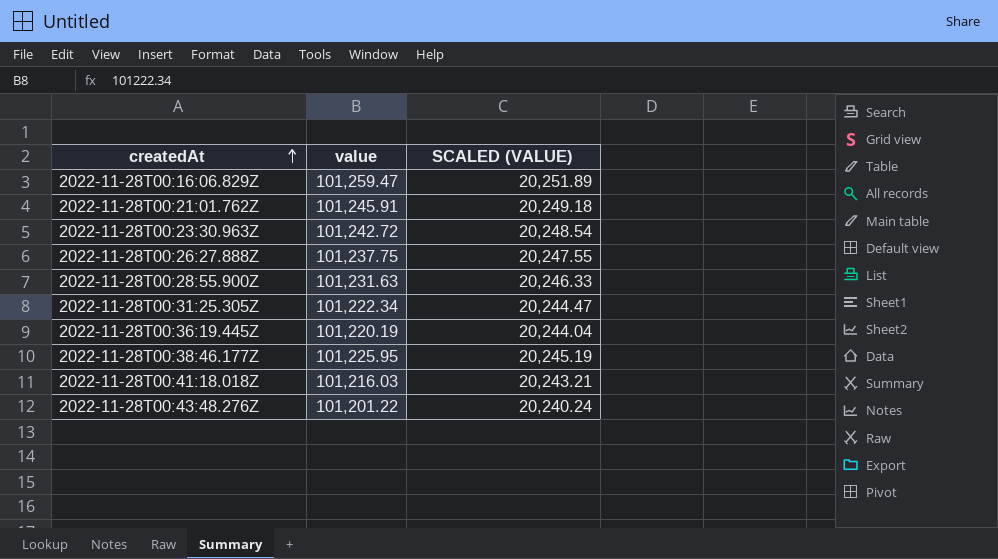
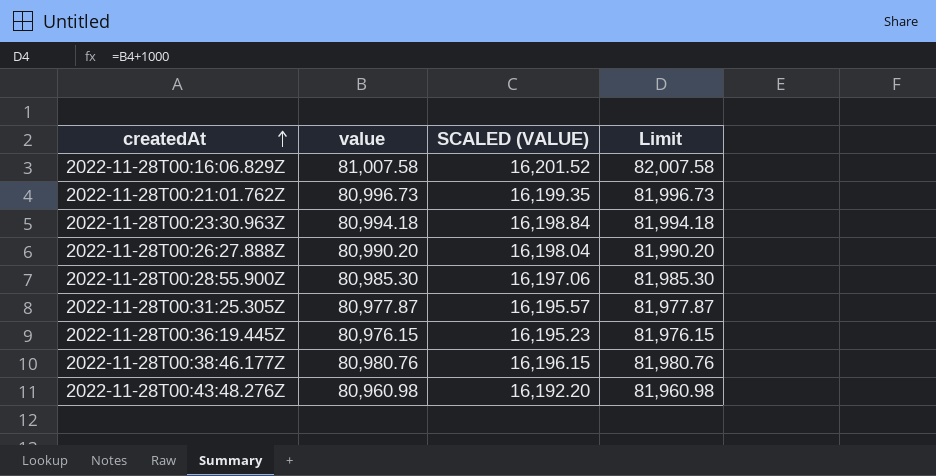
column Limit | formula: none -> [value] + 1000
row 2022-11-28T00:41:18.018Z: 101,216.03 | 20,243.21 -> none
2022-11-28T00:16:06.829Z | value: 101,259.47 -> 81,007.58
2022-11-28T00:16:06.829Z | SCALED (VALUE): 20,251.89 -> 16,201.52
2022-11-28T00:21:01.762Z | value: 101,245.91 -> 80,996.73
2022-11-28T00:21:01.762Z | SCALED (VALUE): 20,249.18 -> 16,199.35
2022-11-28T00:23:30.963Z | value: 101,242.72 -> 80,994.18
2022-11-28T00:23:30.963Z | SCALED (VALUE): 20,248.54 -> 16,198.84
2022-11-28T00:26:27.888Z | value: 101,237.75 -> 80,990.20
2022-11-28T00:26:27.888Z | SCALED (VALUE): 20,247.55 -> 16,198.04
2022-11-28T00:28:55.900Z | value: 101,231.63 -> 80,985.30
2022-11-28T00:28:55.900Z | SCALED (VALUE): 20,246.33 -> 16,197.06
2022-11-28T00:31:25.305Z | value: 101,222.34 -> 80,977.87
2022-11-28T00:31:25.305Z | SCALED (VALUE): 20,244.47 -> 16,195.57
2022-11-28T00:36:19.445Z | value: 101,220.19 -> 80,976.15
2022-11-28T00:36:19.445Z | SCALED (VALUE): 20,244.04 -> 16,195.23
2022-11-28T00:38:46.177Z | value: 101,225.95 -> 80,980.76
2022-11-28T00:38:46.177Z | SCALED (VALUE): 20,245.19 -> 16,196.15
2022-11-28T00:43:48.276Z | value: 101,201.22 -> 80,960.98
2022-11-28T00:43:48.276Z | SCALED (VALUE): 20,240.24 -> 16,192.20

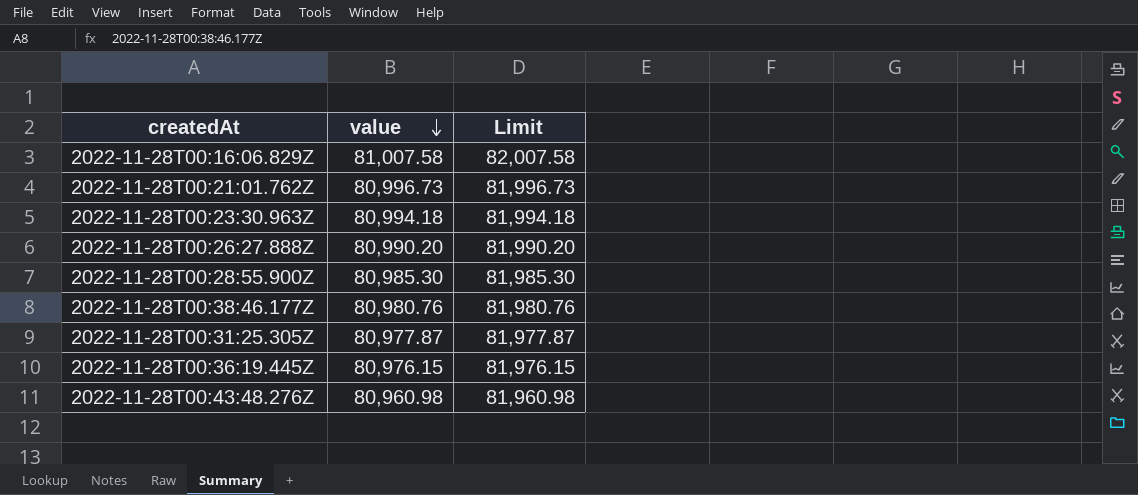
row order: createdAt ascending -> value descending
column SCALED (VALUE) | formula: [value] * 0.2 -> none

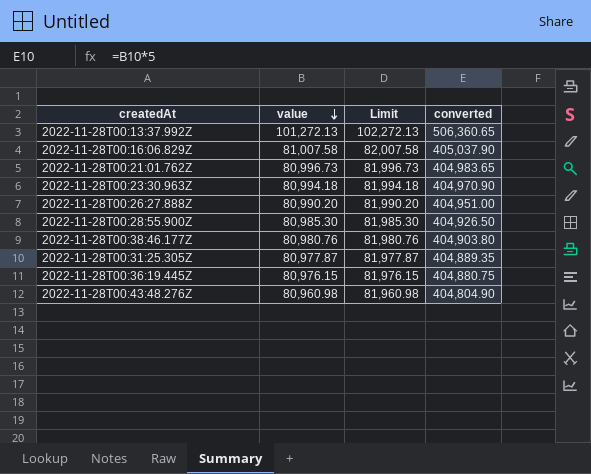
column converted | formula: none -> [value] * 5
row 2022-11-28T00:13:37.992Z: none -> 101,272.13 | 102,272.13 | 506,360.65

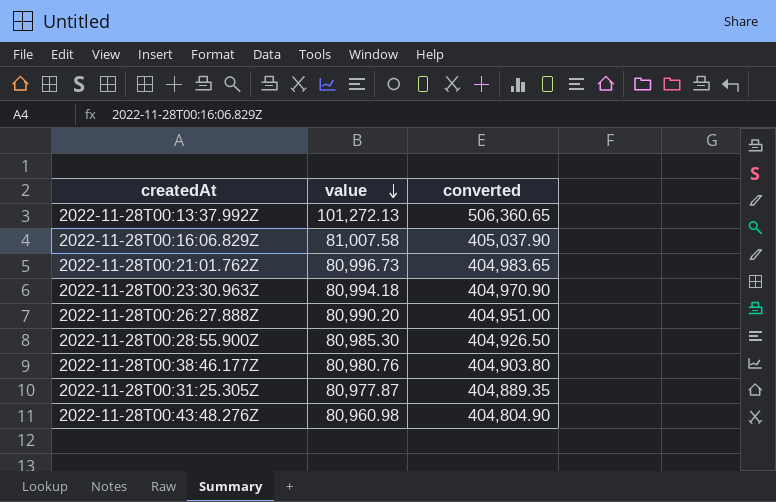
column Limit | formula: [value] + 1000 -> none
row 2022-11-28T00:36:19.445Z: 80,976.15 | 81,976.15 | 404,880.75 -> none

